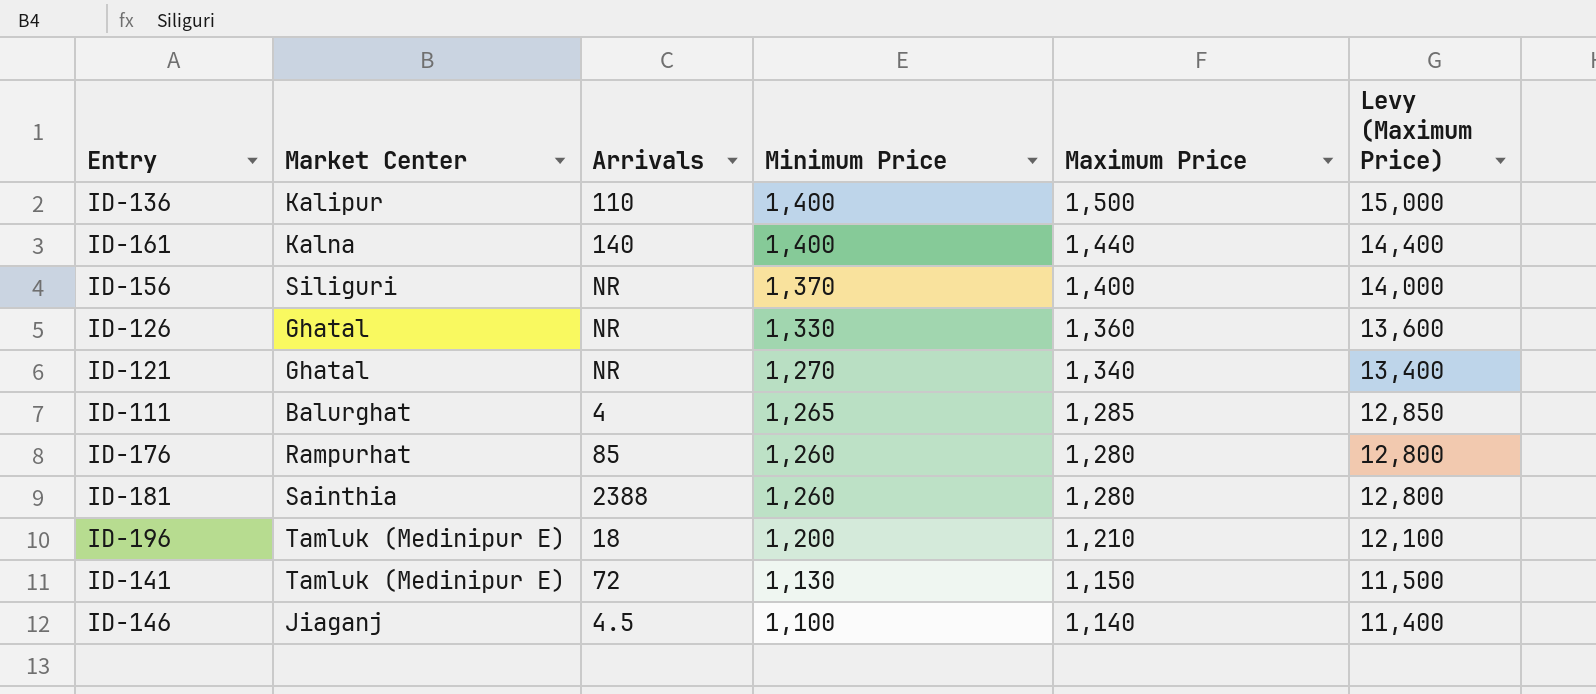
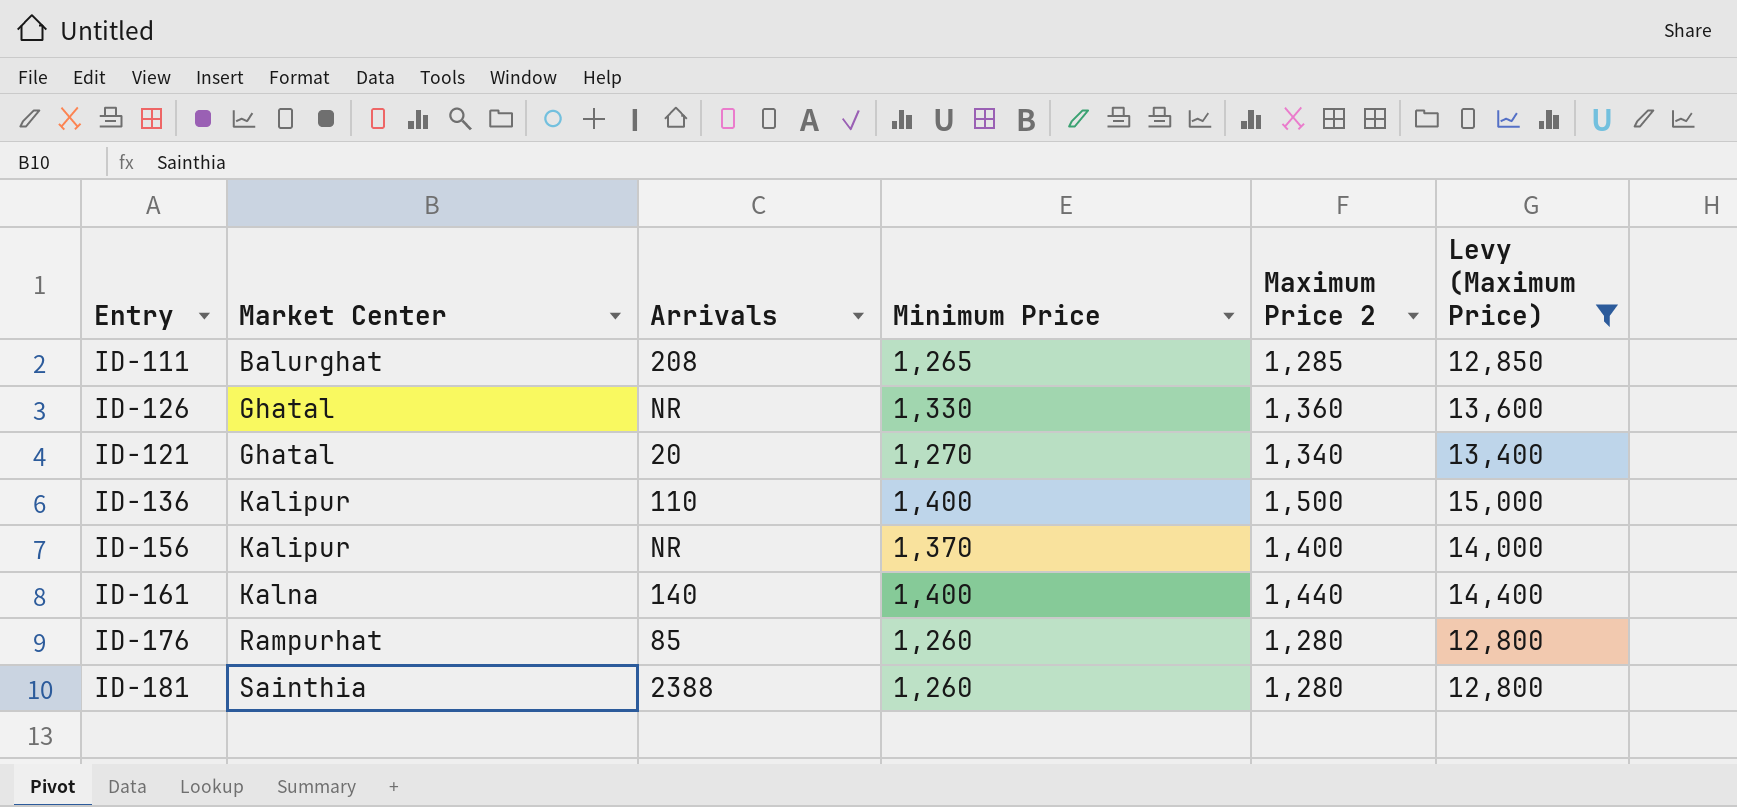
filter: none -> Levy (Maximum Price) >= 12,800
row order: Minimum Price descending -> Market Center ascending
column name: Maximum Price -> Maximum Price 2
ID-111 | Arrivals: 4 -> 208
ID-121 | Arrivals: NR -> 20
ID-156 | Market Center: Siliguri -> Kalipur

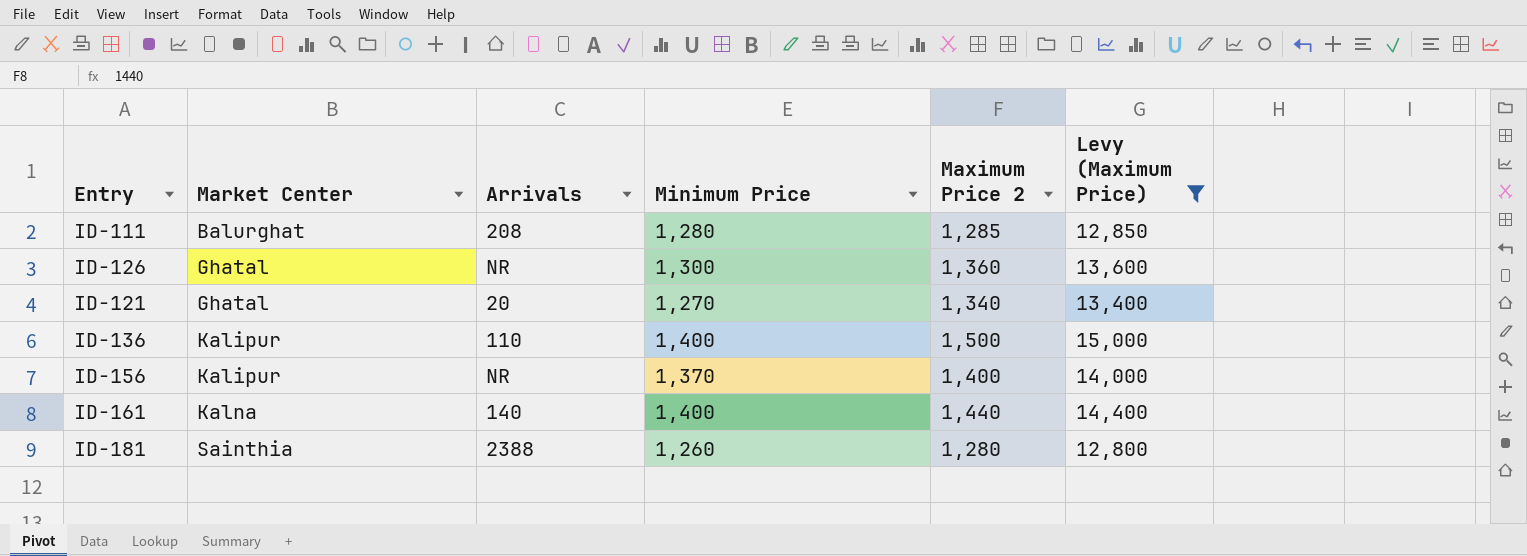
row ID-176: Rampurhat | 85 | 1,260 | 1,280 | 12,800 -> none
ID-111 | Minimum Price: 1,265 -> 1,280
ID-126 | Minimum Price: 1,330 -> 1,300

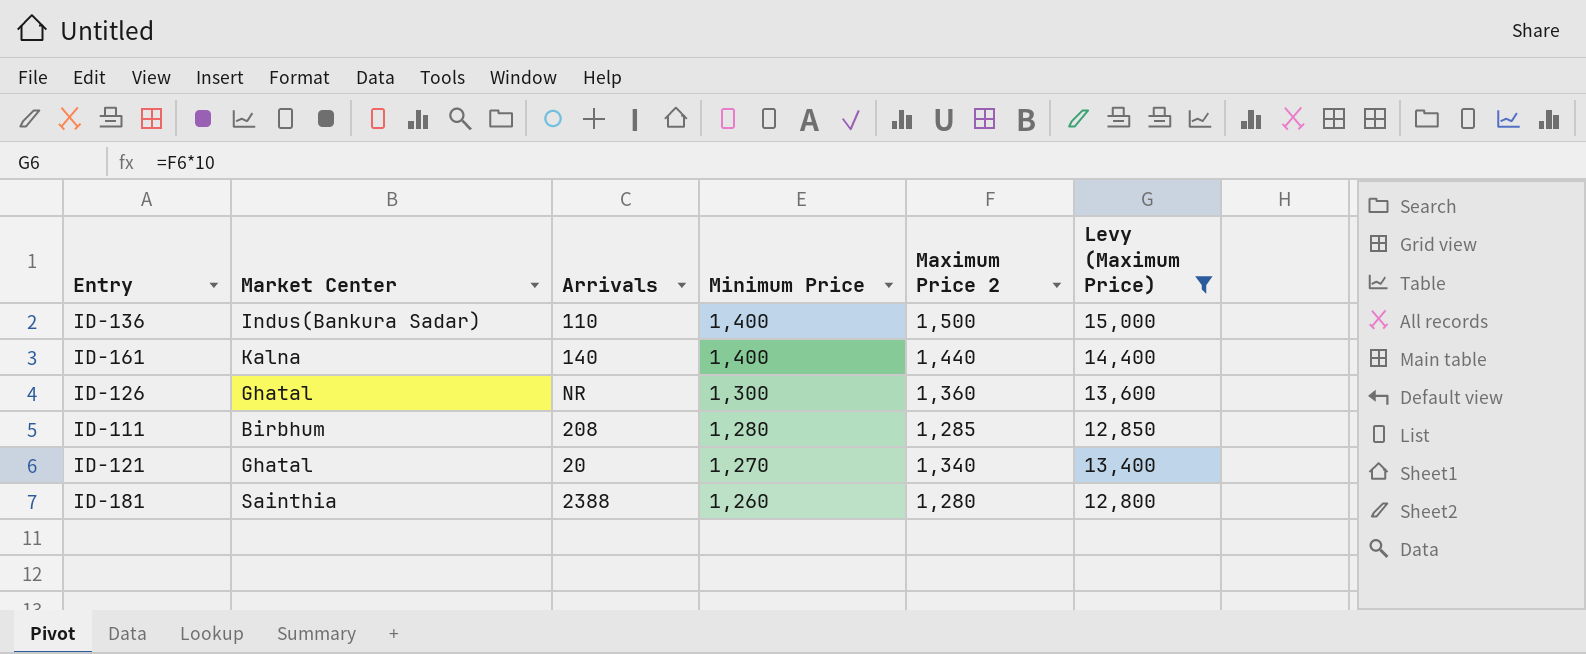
row order: Market Center ascending -> Minimum Price descending
row ID-156: Kalipur | NR | 1,370 | 1,400 | 14,000 -> none
ID-136 | Market Center: Kalipur -> Indus(Bankura Sadar)
ID-111 | Market Center: Balurghat -> Birbhum

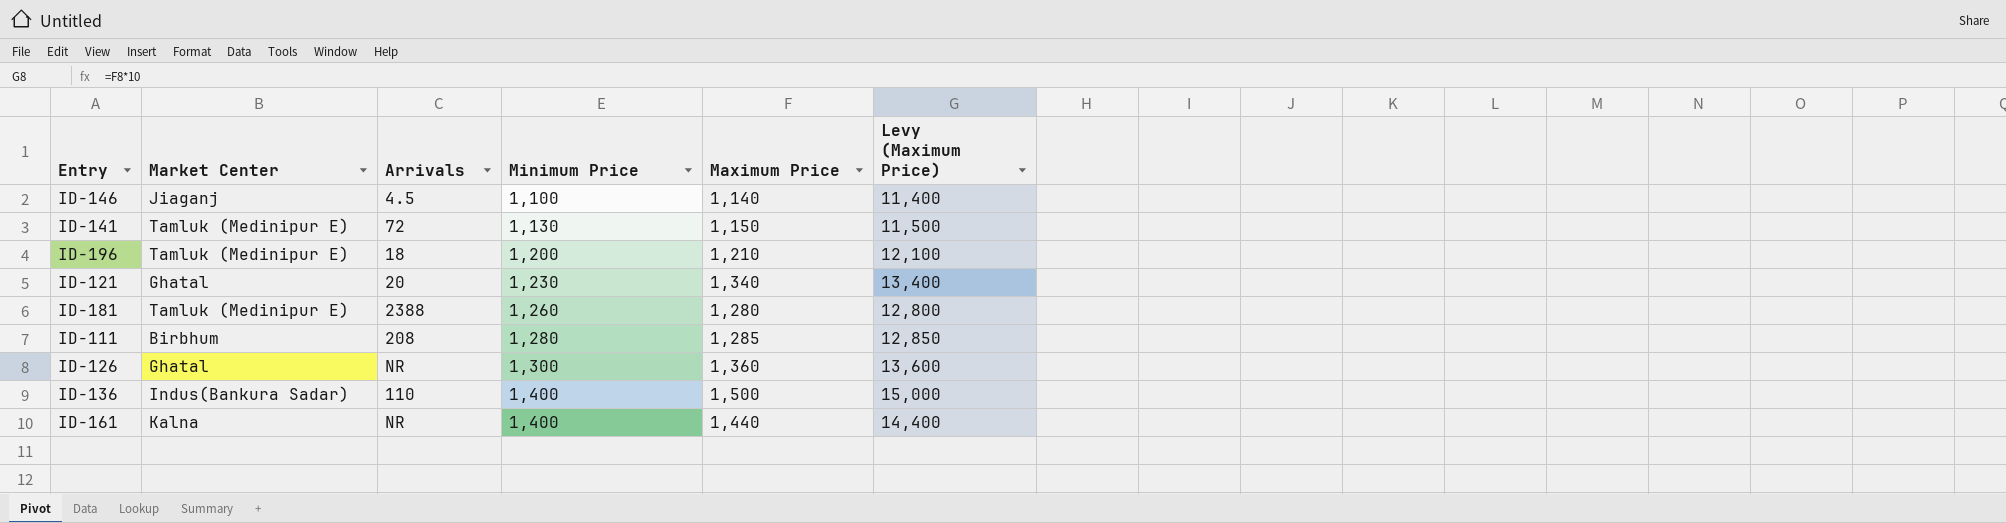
filter: Levy (Maximum Price) >= 12,800 -> none
row order: Minimum Price descending -> Minimum Price ascending
column name: Maximum Price 2 -> Maximum Price
ID-121 | Minimum Price: 1,270 -> 1,230
ID-181 | Market Center: Sainthia -> Tamluk (Medinipur E)
ID-161 | Arrivals: 140 -> NR

